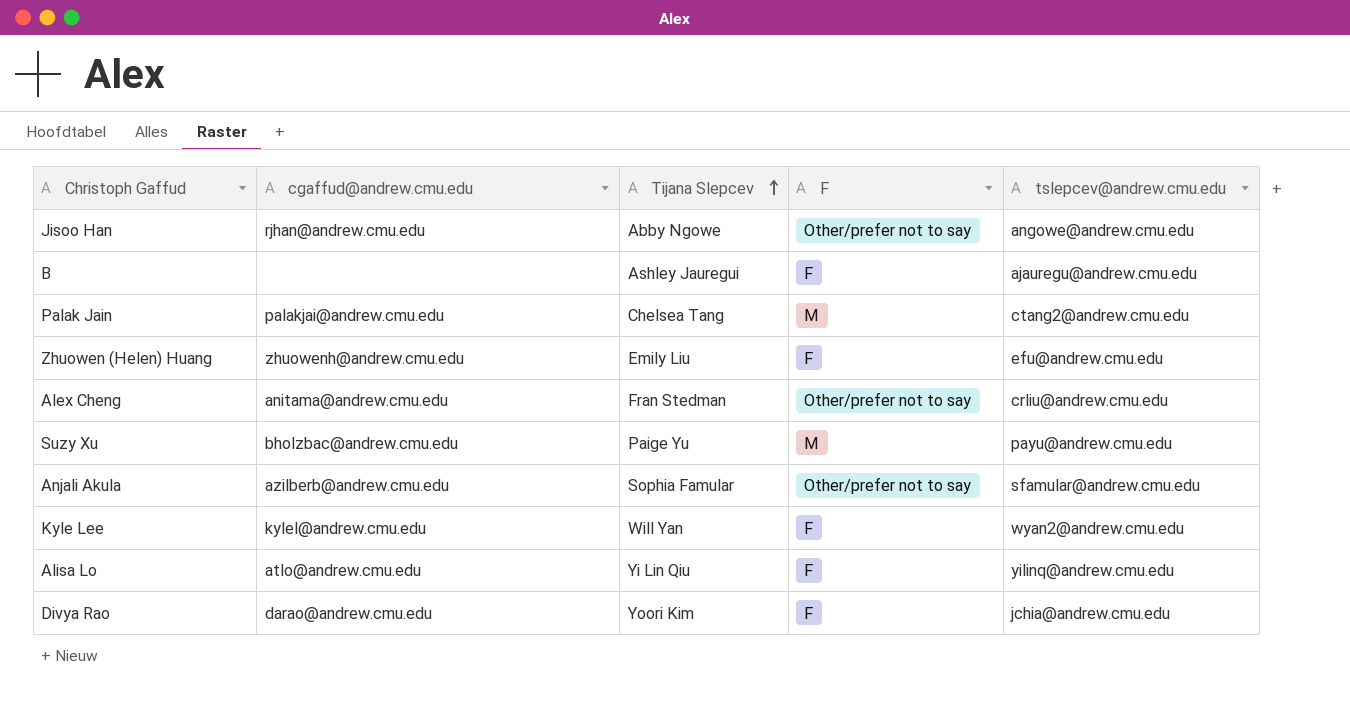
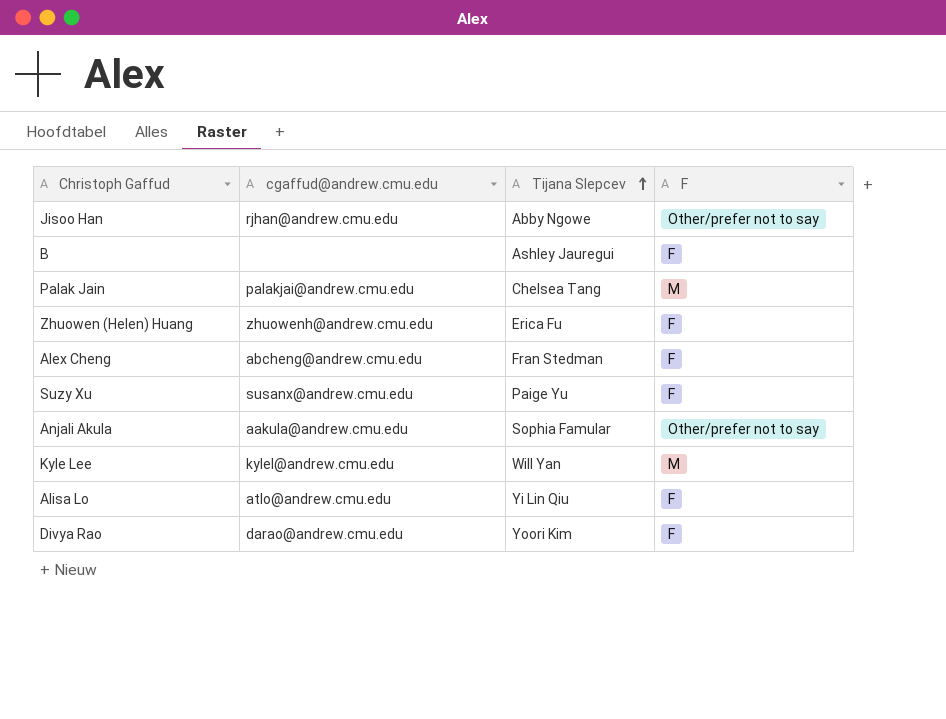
column tslepcev@andrew.cmu.edu | position: 5 -> none
Zhuowen (Helen) Huang | Tijana Slepcev: Emily Liu -> Erica Fu
Alex Cheng | cgaffud@andrew.cmu.edu: anitama@andrew.cmu.edu -> abcheng@andrew.cmu.edu
Alex Cheng | F: Other/prefer not to say -> F
Suzy Xu | cgaffud@andrew.cmu.edu: bholzbac@andrew.cmu.edu -> susanx@andrew.cmu.edu
Suzy Xu | F: M -> F
Anjali Akula | cgaffud@andrew.cmu.edu: azilberb@andrew.cmu.edu -> aakula@andrew.cmu.edu
Kyle Lee | F: F -> M

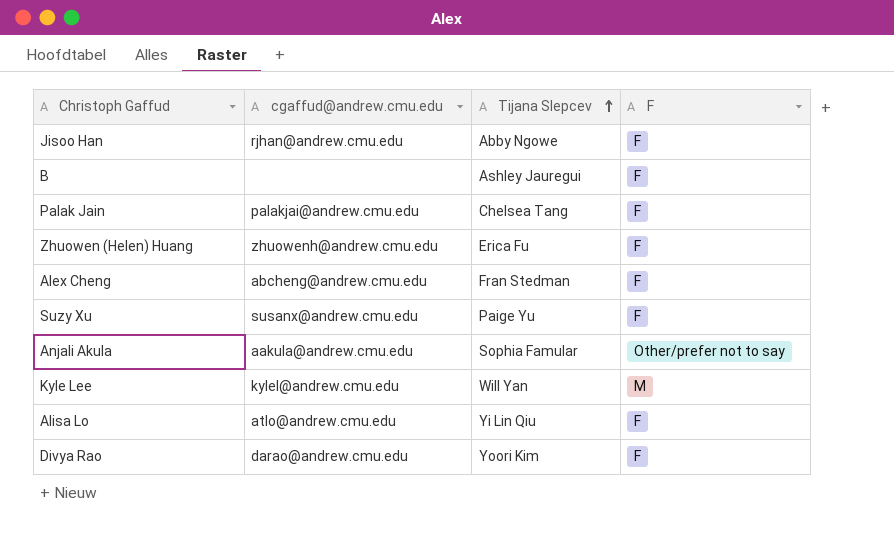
Jisoo Han | F: Other/prefer not to say -> F
Palak Jain | F: M -> F

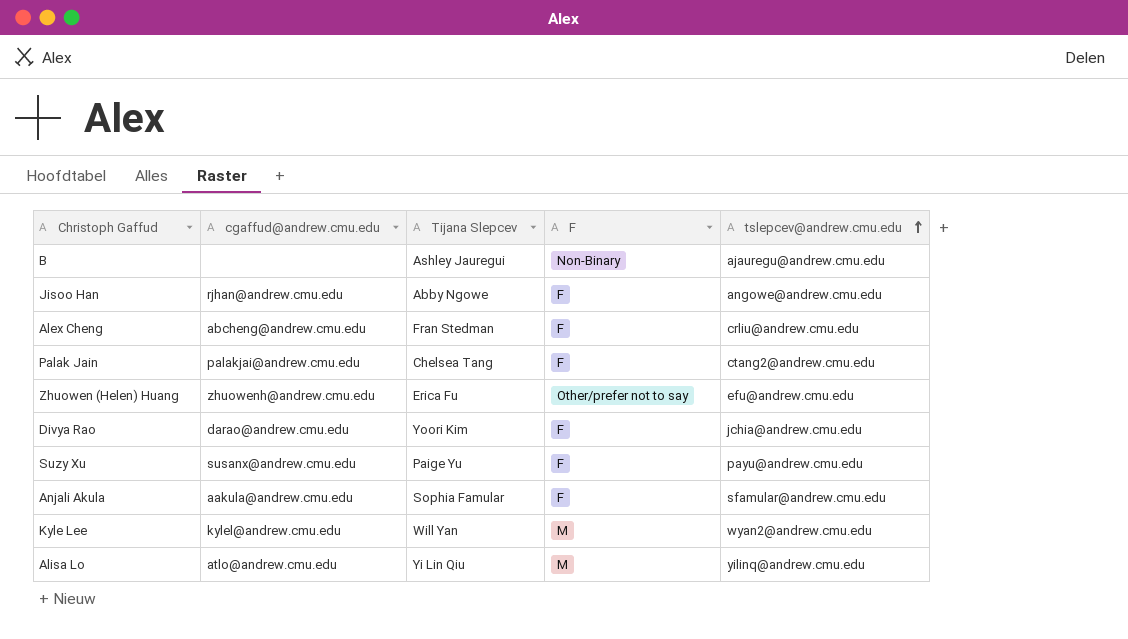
row order: Tijana Slepcev ascending -> tslepcev@andrew.cmu.edu ascending
column tslepcev@andrew.cmu.edu | position: none -> 5
B | F: F -> Non-Binary
Zhuowen (Helen) Huang | F: F -> Other/prefer not to say
Anjali Akula | F: Other/prefer not to say -> F
Alisa Lo | F: F -> M

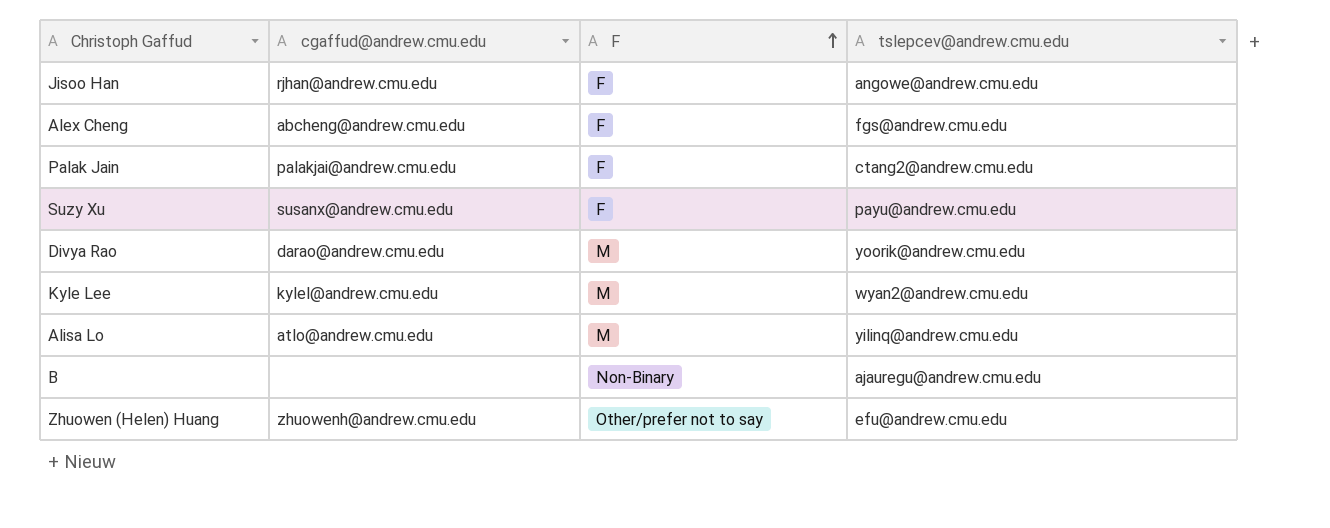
row order: tslepcev@andrew.cmu.edu ascending -> F ascending
column Tijana Slepcev | position: 3 -> none
row Anjali Akula: aakula@andrew.cmu.edu | Sophia Famular | F | sfamular@andrew.cmu.edu -> none
Alex Cheng | tslepcev@andrew.cmu.edu: crliu@andrew.cmu.edu -> fgs@andrew.cmu.edu
Divya Rao | F: F -> M
Divya Rao | tslepcev@andrew.cmu.edu: jchia@andrew.cmu.edu -> yoorik@andrew.cmu.edu

